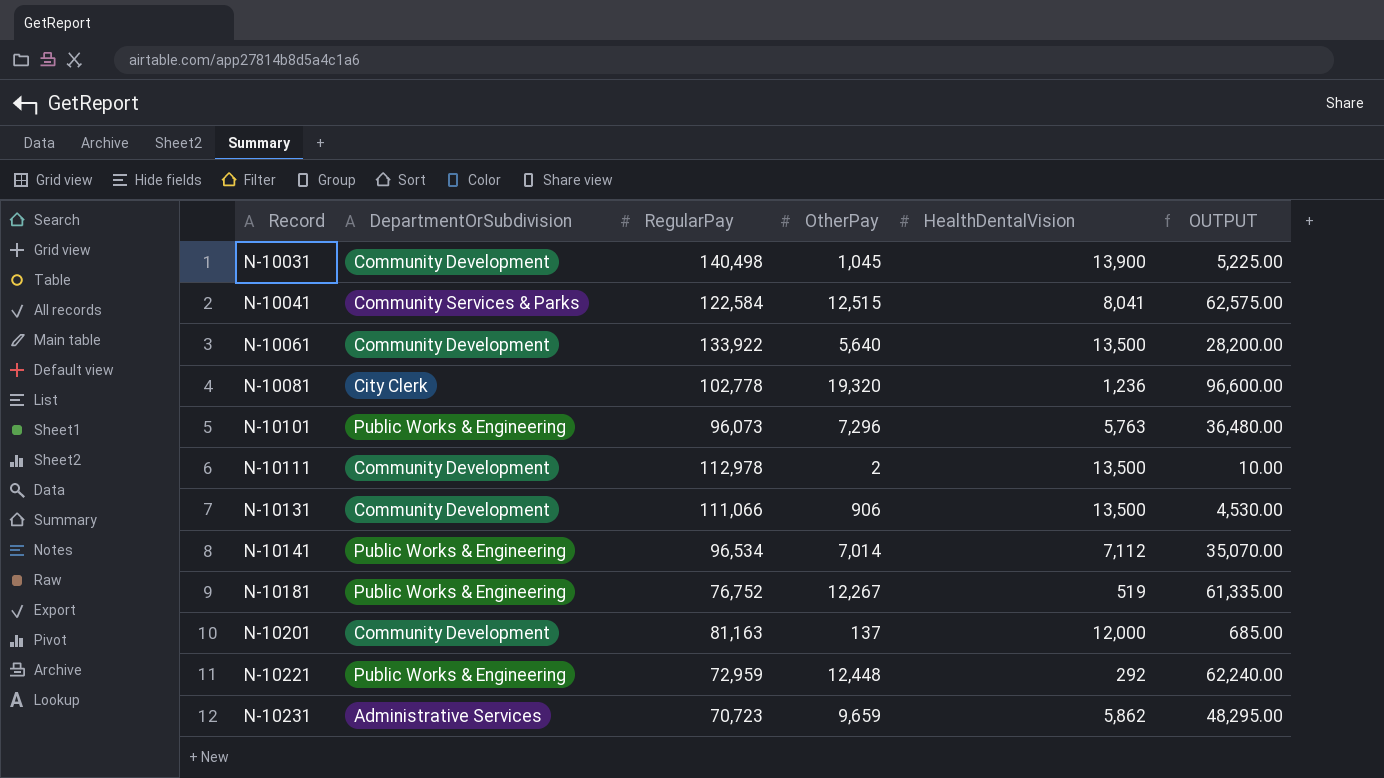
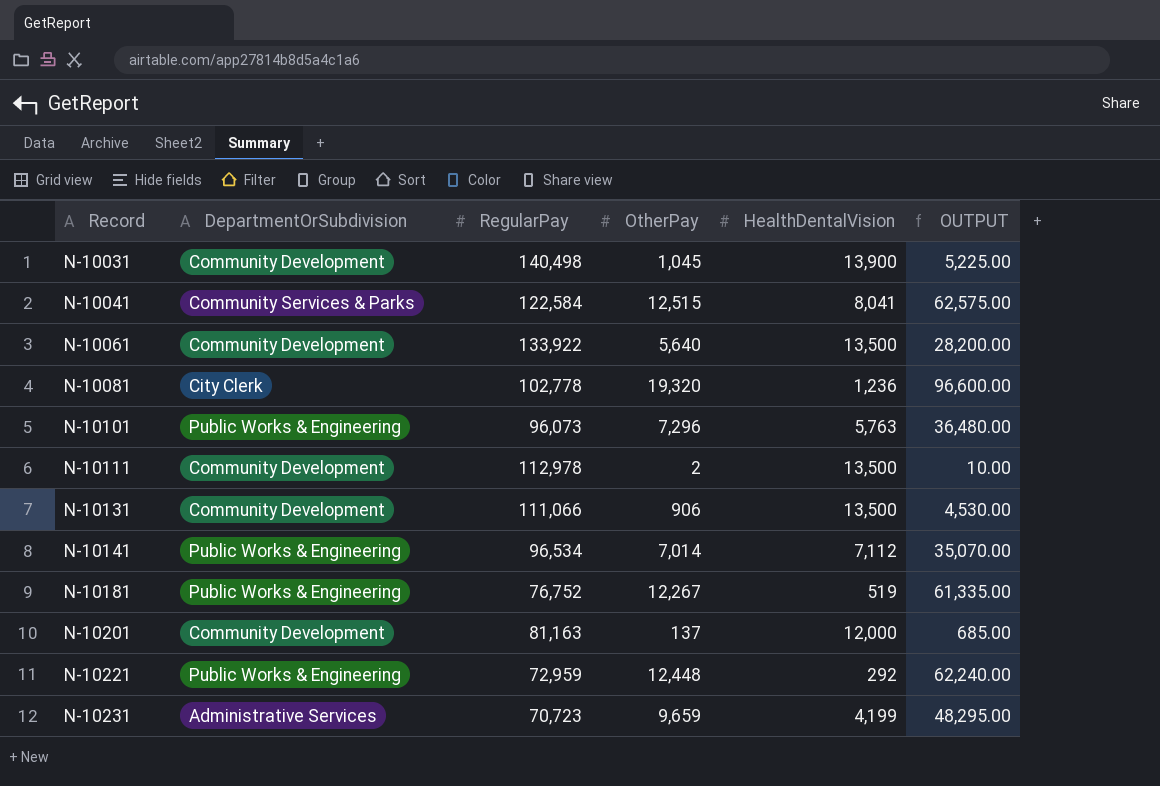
N-10231 | HealthDentalVision: 5,862 -> 4,199

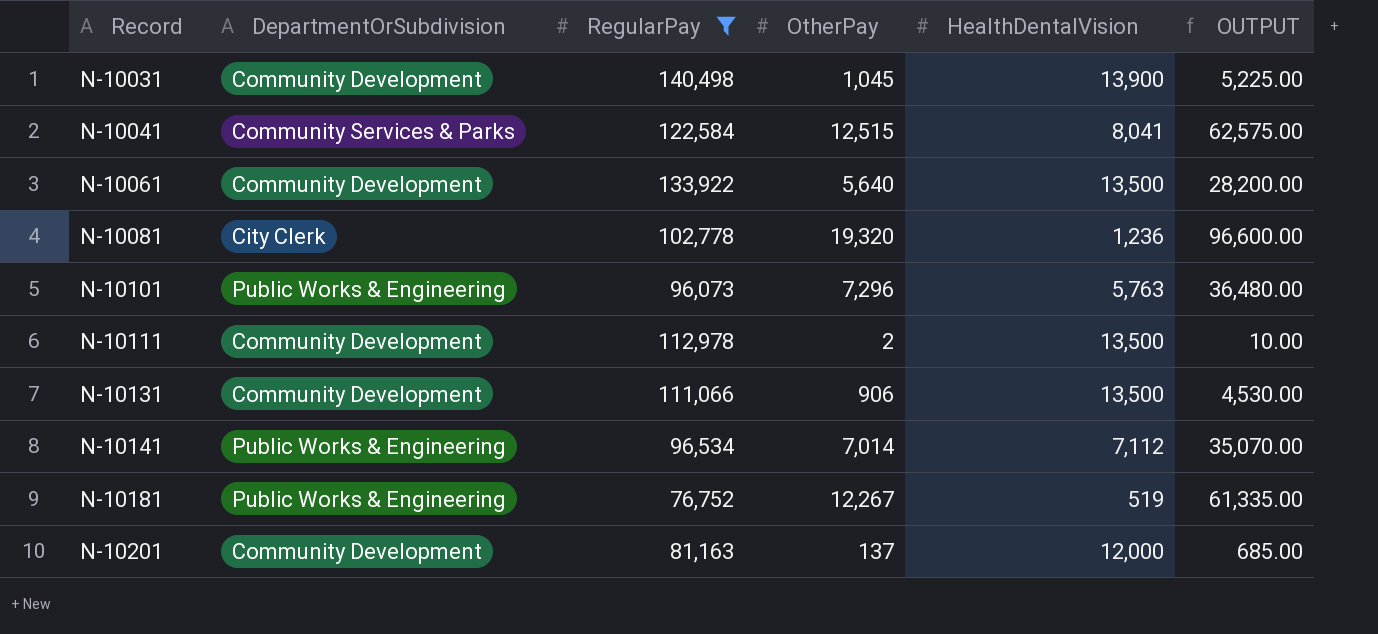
filter: none -> RegularPay >= 76,752

